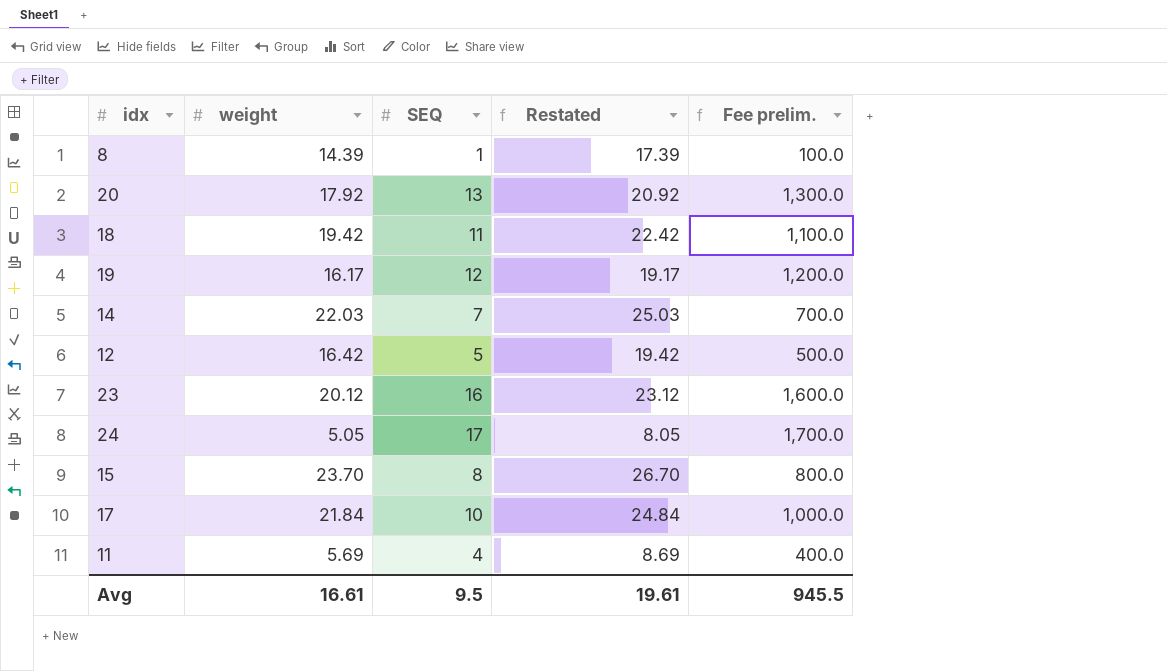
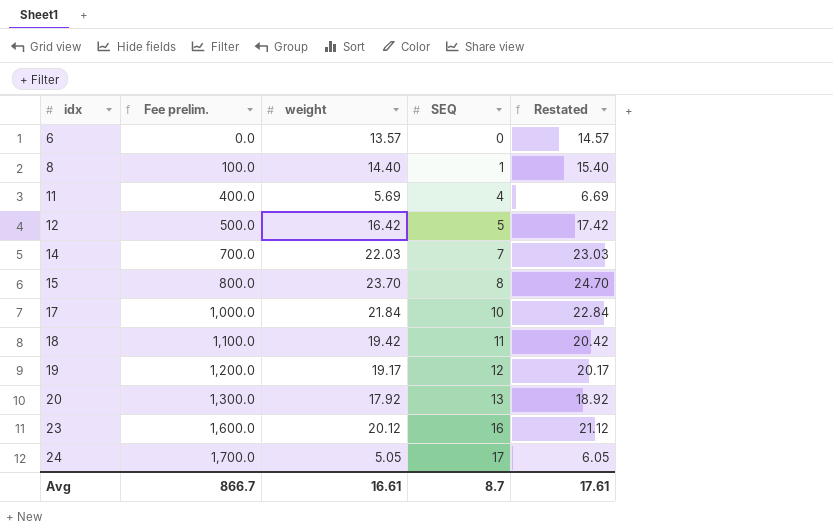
row order: none -> idx ascending
column Fee prelim. | position: 5 -> 2
column Restated | formula: [weight] + 3 -> [weight] + 1
row 6: none -> 0.0 | 13.57 | 0 | 14.57
8 | weight: 14.39 -> 14.40
19 | weight: 16.17 -> 19.17
Avg | Fee prelim.: 945.5 -> 866.7
Avg | SEQ: 9.5 -> 8.7
Avg | Restated: 19.61 -> 17.61

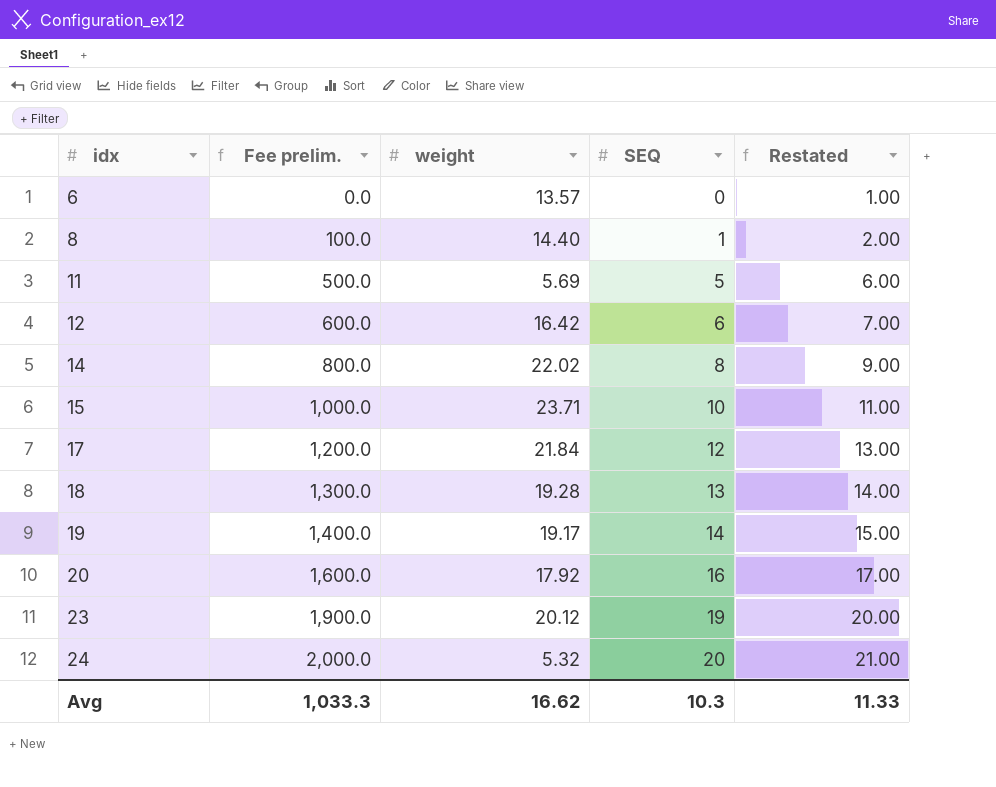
column Restated | formula: [weight] + 1 -> [SEQ] + 1
11 | Fee prelim.: 400.0 -> 500.0
11 | SEQ: 4 -> 5
12 | Fee prelim.: 500.0 -> 600.0
12 | SEQ: 5 -> 6
14 | Fee prelim.: 700.0 -> 800.0
14 | weight: 22.03 -> 22.02
14 | SEQ: 7 -> 8
15 | Fee prelim.: 800.0 -> 1,000.0
15 | weight: 23.70 -> 23.71
15 | SEQ: 8 -> 10
17 | Fee prelim.: 1,000.0 -> 1,200.0
17 | SEQ: 10 -> 12
18 | Fee prelim.: 1,100.0 -> 1,300.0
18 | weight: 19.42 -> 19.28
18 | SEQ: 11 -> 13
19 | Fee prelim.: 1,200.0 -> 1,400.0
19 | SEQ: 12 -> 14
20 | Fee prelim.: 1,300.0 -> 1,600.0
20 | SEQ: 13 -> 16
23 | Fee prelim.: 1,600.0 -> 1,900.0
23 | SEQ: 16 -> 19
24 | Fee prelim.: 1,700.0 -> 2,000.0
24 | weight: 5.05 -> 5.32
24 | SEQ: 17 -> 20
Avg | Fee prelim.: 866.7 -> 1,033.3
Avg | weight: 16.61 -> 16.62
Avg | SEQ: 8.7 -> 10.3
Avg | Restated: 17.61 -> 11.33

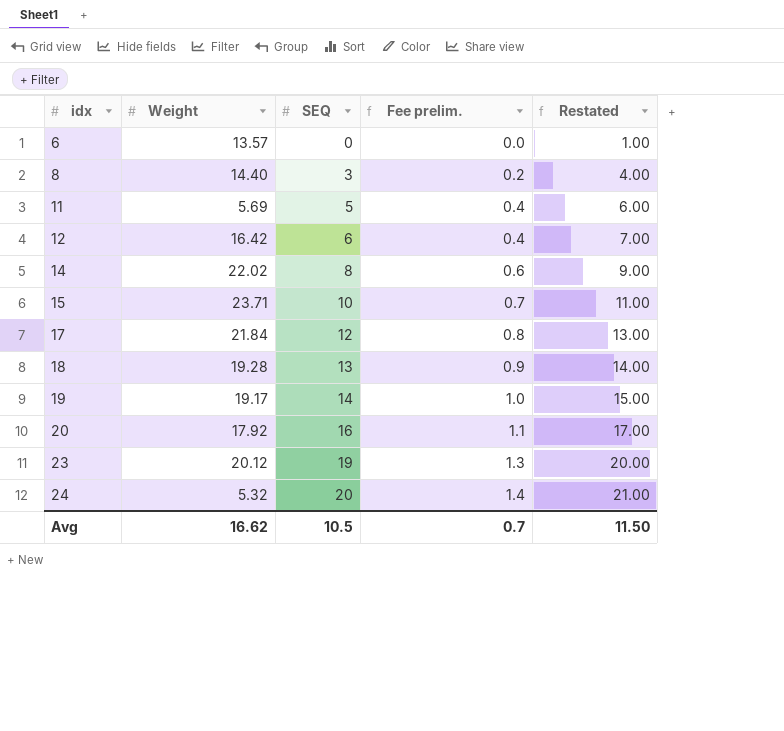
column name: weight -> Weight
column Fee prelim. | formula: [SEQ] * 100 -> [SEQ] * 0.07
column Fee prelim. | position: 2 -> 4
8 | SEQ: 1 -> 3
8 | Restated: 2.00 -> 4.00
Avg | SEQ: 10.3 -> 10.5
Avg | Fee prelim.: 1,033.3 -> 0.7
Avg | Restated: 11.33 -> 11.50

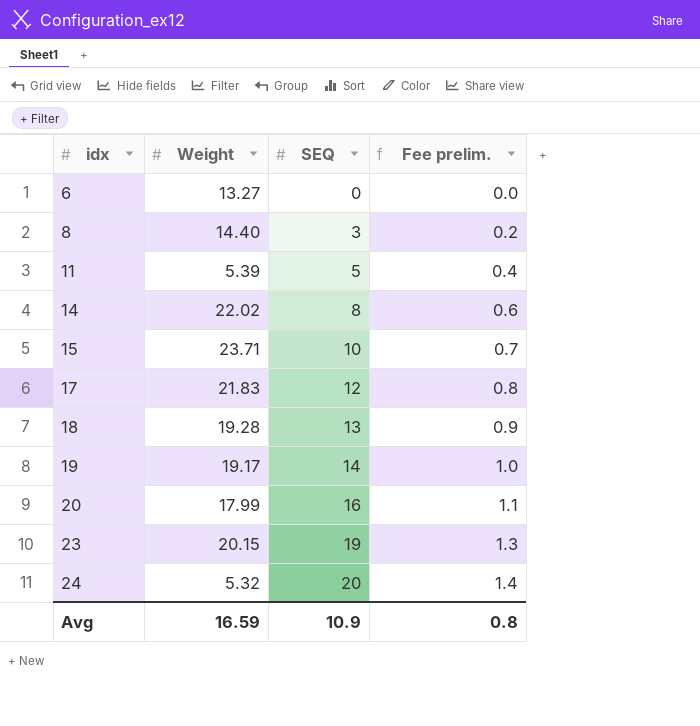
column Restated | formula: [SEQ] + 1 -> none
row 12: 16.42 | 6 | 0.4 | 7.00 -> none
6 | Weight: 13.57 -> 13.27
11 | Weight: 5.69 -> 5.39
17 | Weight: 21.84 -> 21.83
20 | Weight: 17.92 -> 17.99
23 | Weight: 20.12 -> 20.15
Avg | Weight: 16.62 -> 16.59
Avg | SEQ: 10.5 -> 10.9
Avg | Fee prelim.: 0.7 -> 0.8

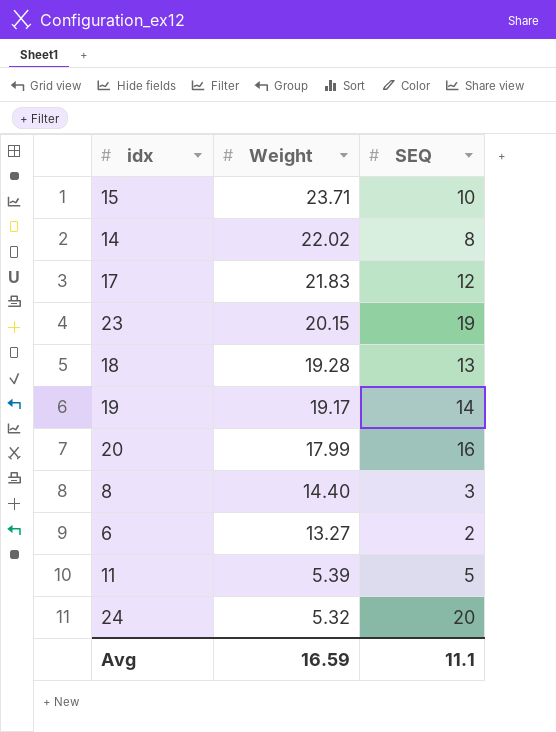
row order: idx ascending -> Weight descending
column Fee prelim. | formula: [SEQ] * 0.07 -> none
6 | SEQ: 0 -> 2
Avg | SEQ: 10.9 -> 11.1

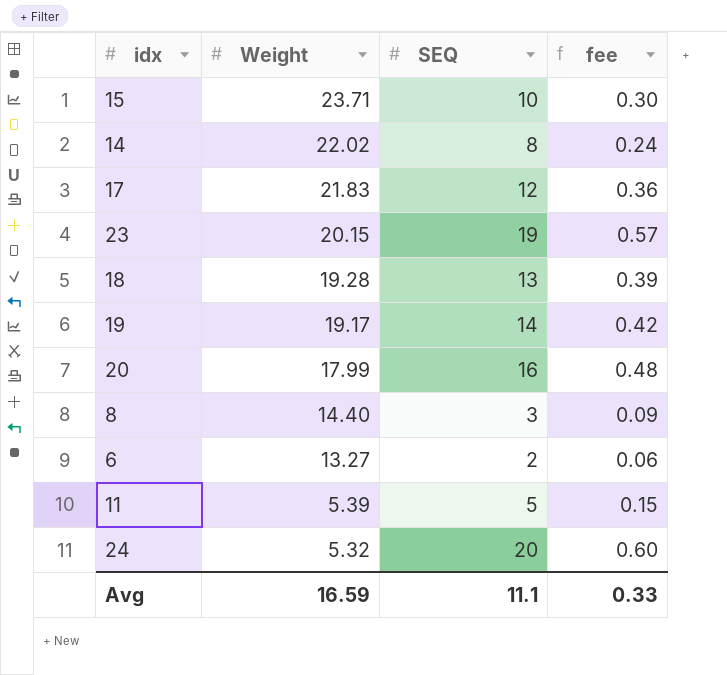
column fee | formula: none -> [SEQ] * 0.03

